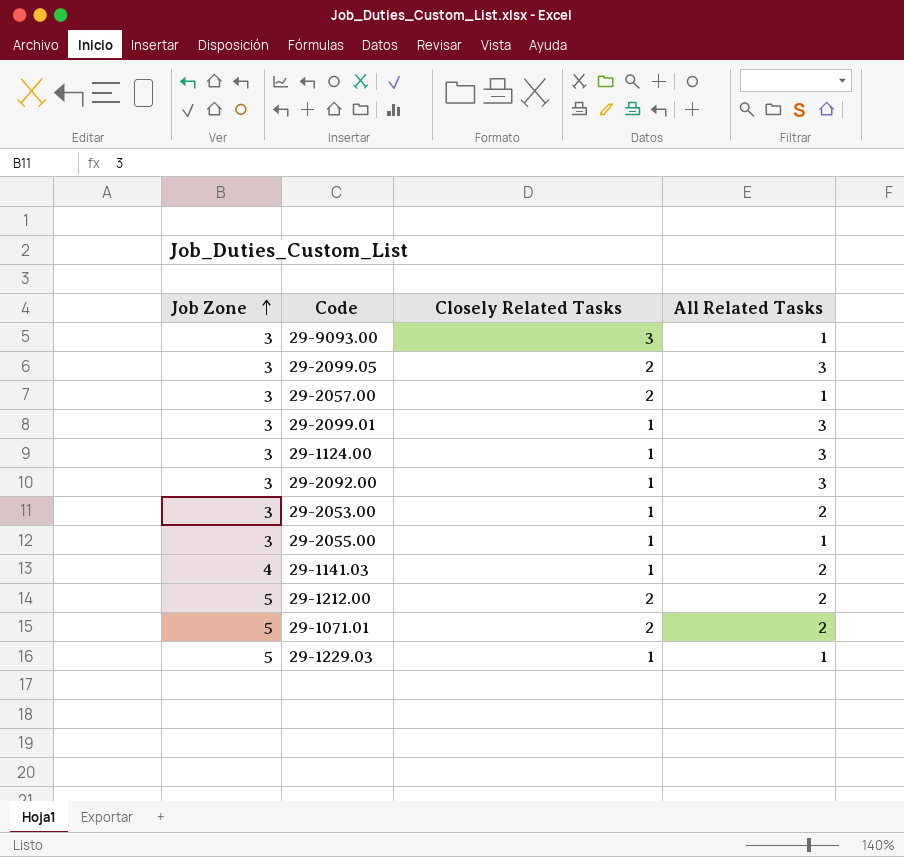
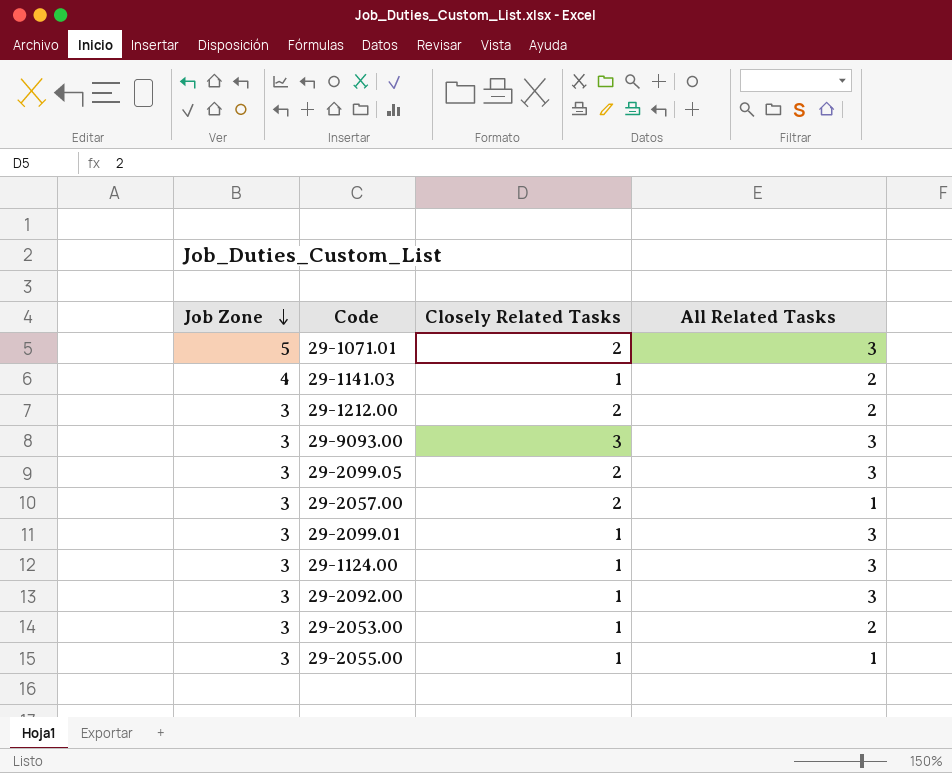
row order: Job Zone ascending -> Job Zone descending
row 29-1229.03: 5 | 1 | 1 -> none
29-1071.01 | All Related Tasks: 2 -> 3
29-1212.00 | Job Zone: 5 -> 3
29-9093.00 | All Related Tasks: 1 -> 3

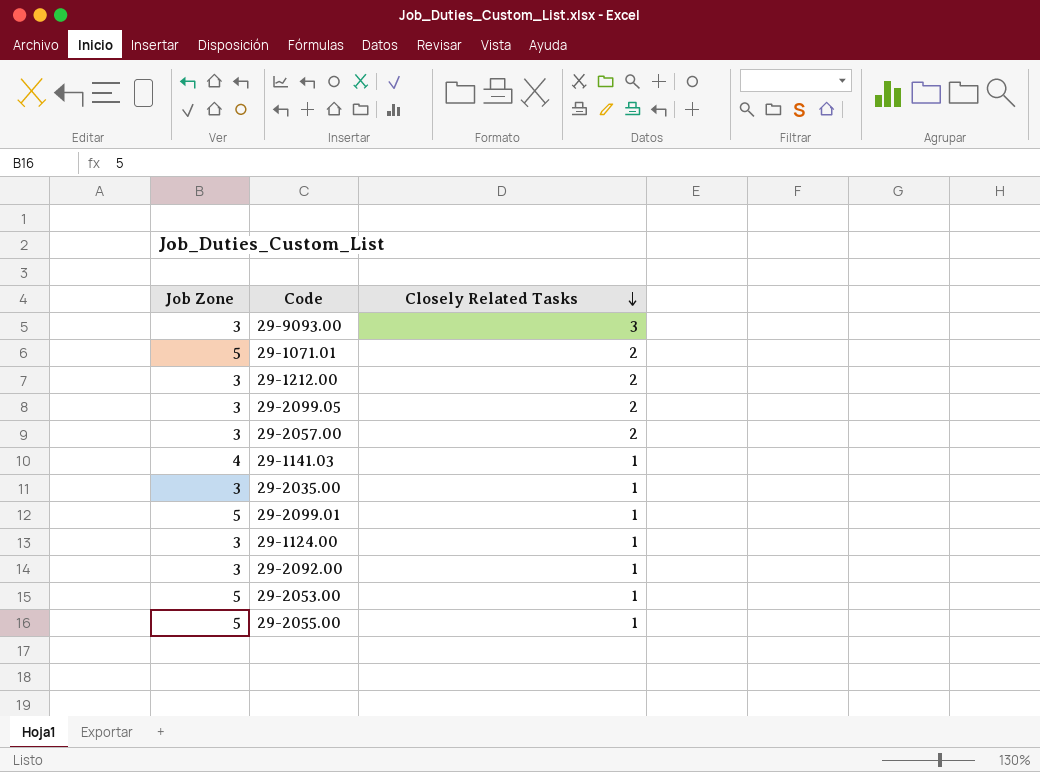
row order: Job Zone descending -> Closely Related Tasks descending
column All Related Tasks | position: 4 -> none
row 29-2035.00: none -> 3 | 1
29-2099.01 | Job Zone: 3 -> 5
29-2053.00 | Job Zone: 3 -> 5
29-2055.00 | Job Zone: 3 -> 5

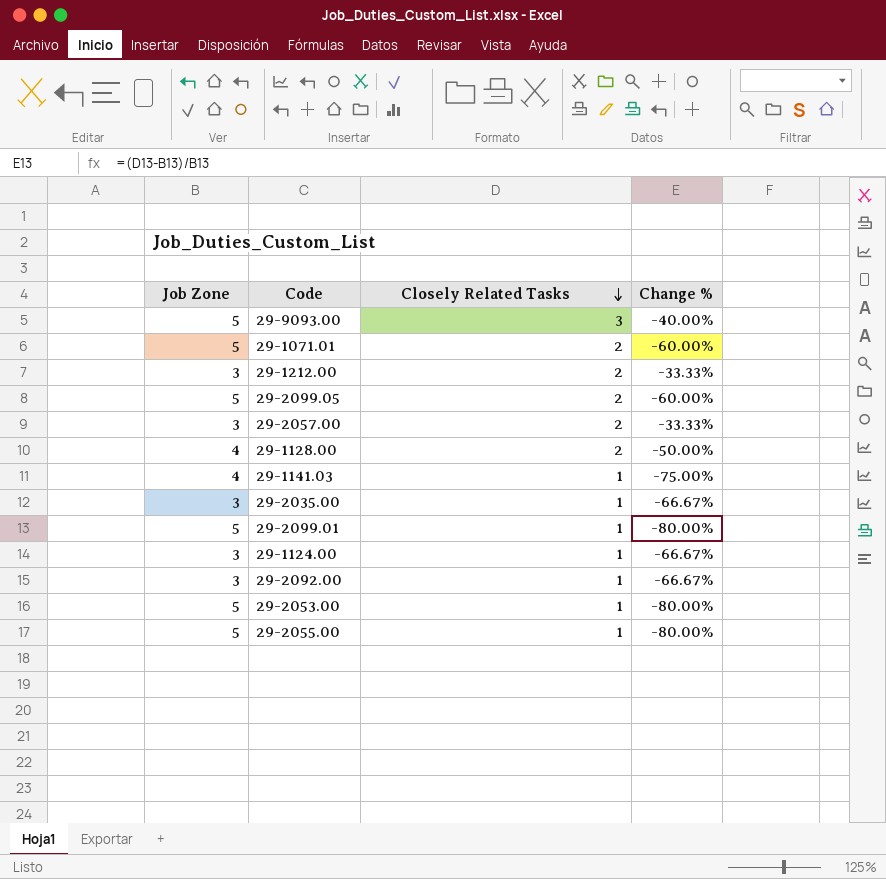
column Change % | formula: none -> ([Closely Related Tasks] - [Job Zone]) / [Job Zone]
29-9093.00 | Job Zone: 3 -> 5
29-2099.05 | Job Zone: 3 -> 5
row 29-1128.00: none -> 4 | 2 | -50.00%

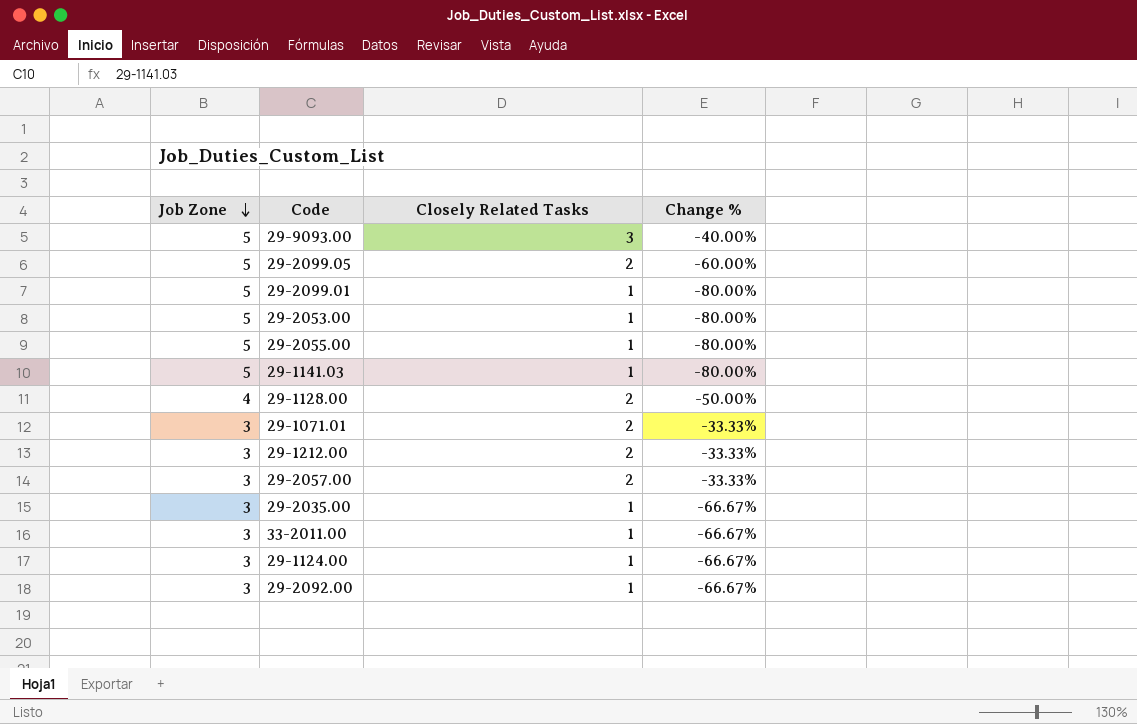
row order: Closely Related Tasks descending -> Job Zone descending
29-1141.03 | Job Zone: 4 -> 5
29-1141.03 | Change %: -75.00% -> -80.00%
29-1071.01 | Job Zone: 5 -> 3
29-1071.01 | Change %: -60.00% -> -33.33%
row 33-2011.00: none -> 3 | 1 | -66.67%

